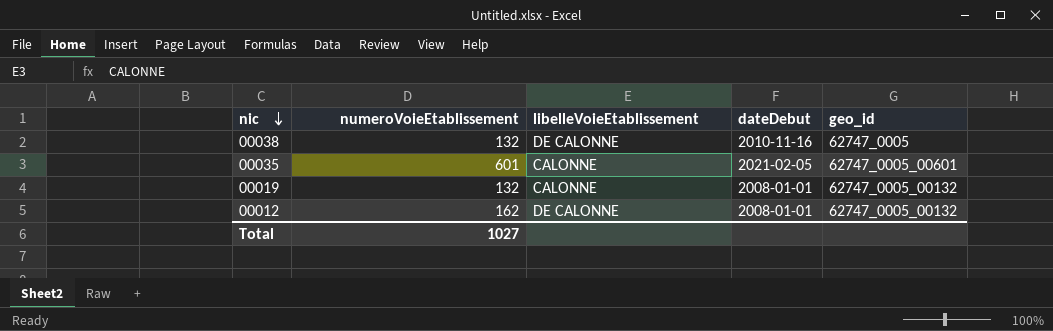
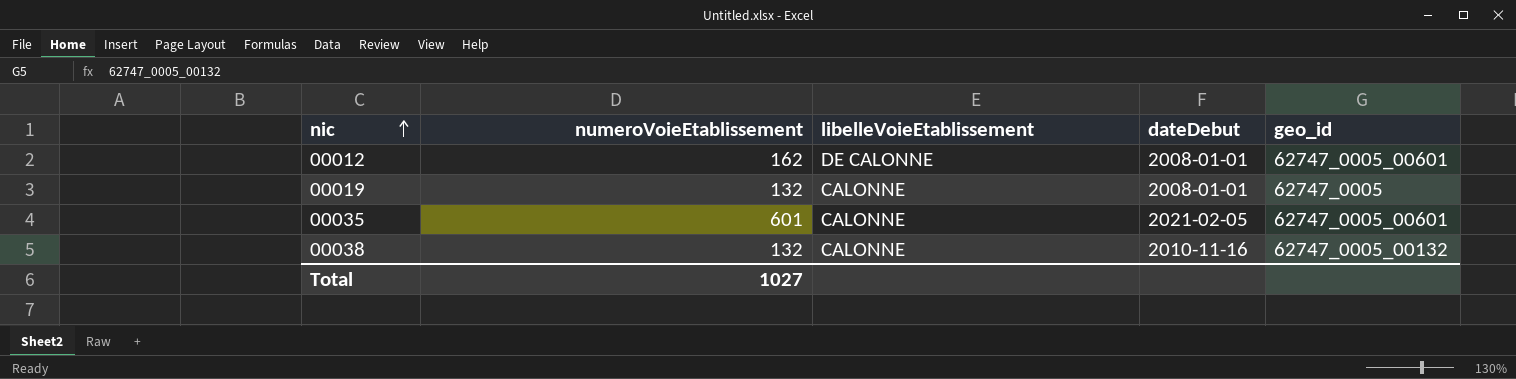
row order: nic descending -> nic ascending
00012 | geo_id: 62747_0005_00132 -> 62747_0005_00601
00019 | geo_id: 62747_0005_00132 -> 62747_0005
00038 | libelleVoieEtablissement: DE CALONNE -> CALONNE
00038 | geo_id: 62747_0005 -> 62747_0005_00132

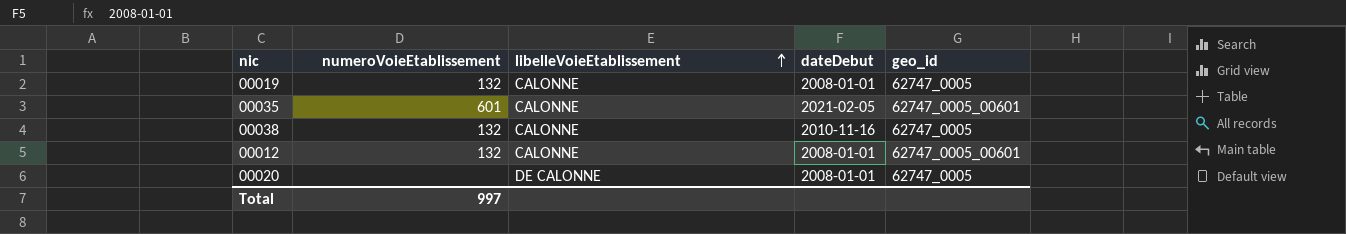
row order: nic ascending -> libelleVoieEtablissement ascending
00038 | geo_id: 62747_0005_00132 -> 62747_0005
00012 | numeroVoieEtablissement: 162 -> 132
00012 | libelleVoieEtablissement: DE CALONNE -> CALONNE
row 00020: none -> none | DE CALONNE | 2008-01-01 | 62747_0005
Total | numeroVoieEtablissement: 1027 -> 997

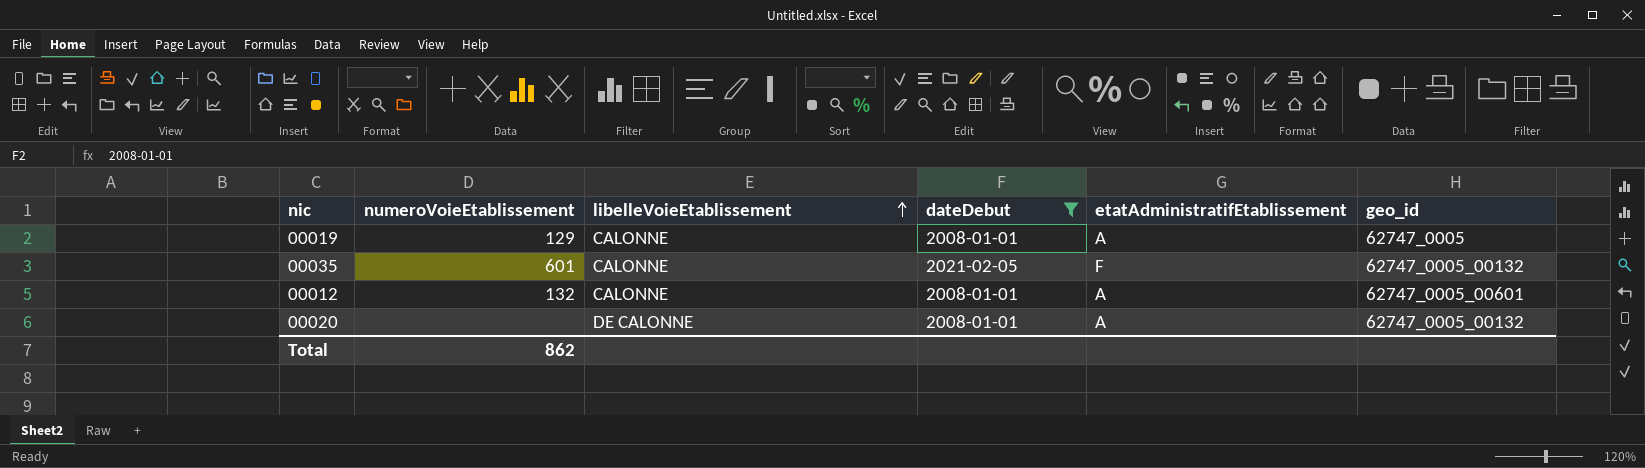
filter: none -> dateDebut != 2010-11-16
column etatAdministratifEtablissement | position: none -> 5
00019 | numeroVoieEtablissement: 132 -> 129
00035 | geo_id: 62747_0005_00601 -> 62747_0005_00132
00020 | geo_id: 62747_0005 -> 62747_0005_00132
Total | numeroVoieEtablissement: 997 -> 862

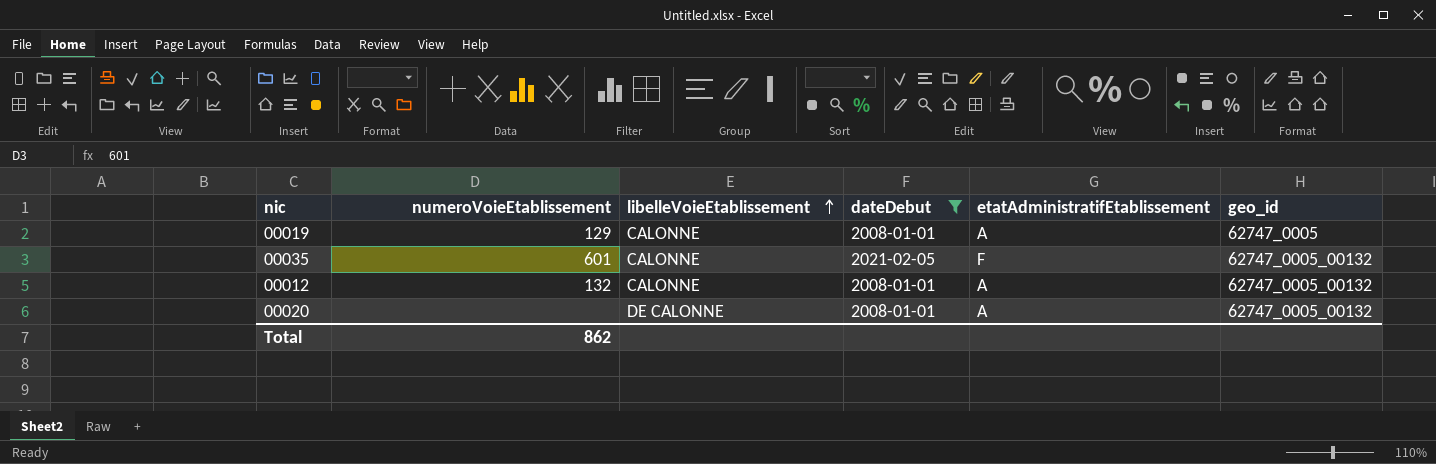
00012 | geo_id: 62747_0005_00601 -> 62747_0005_00132

